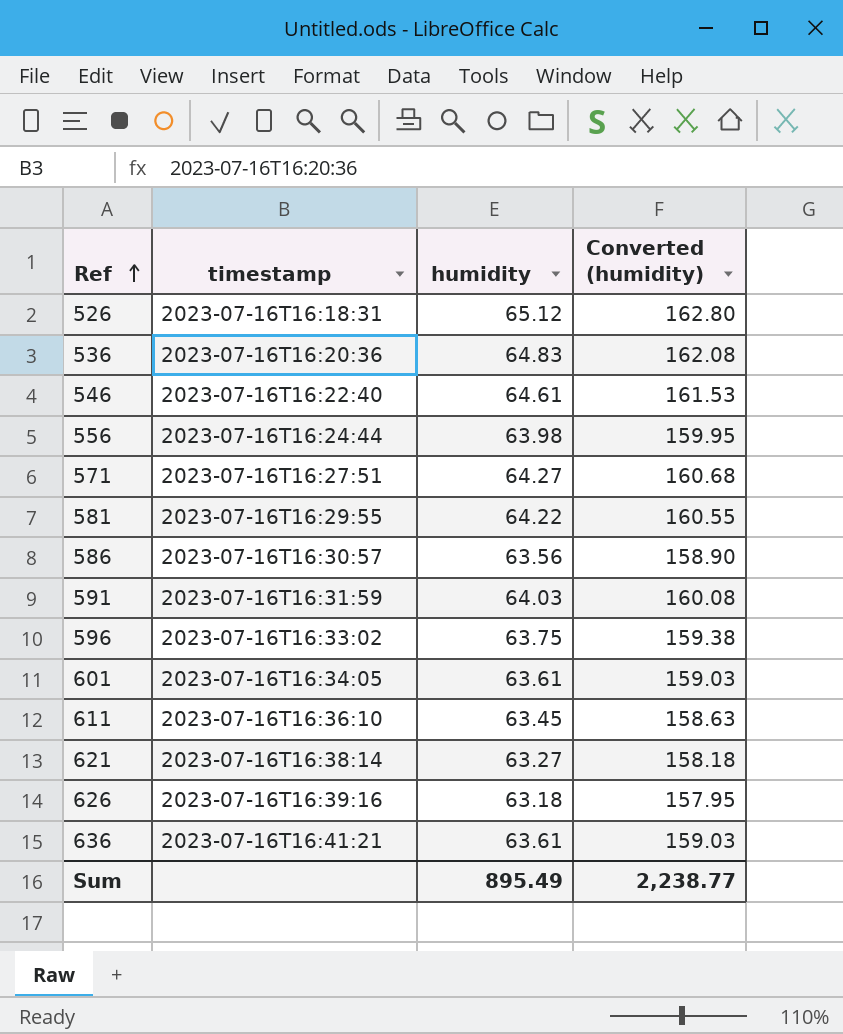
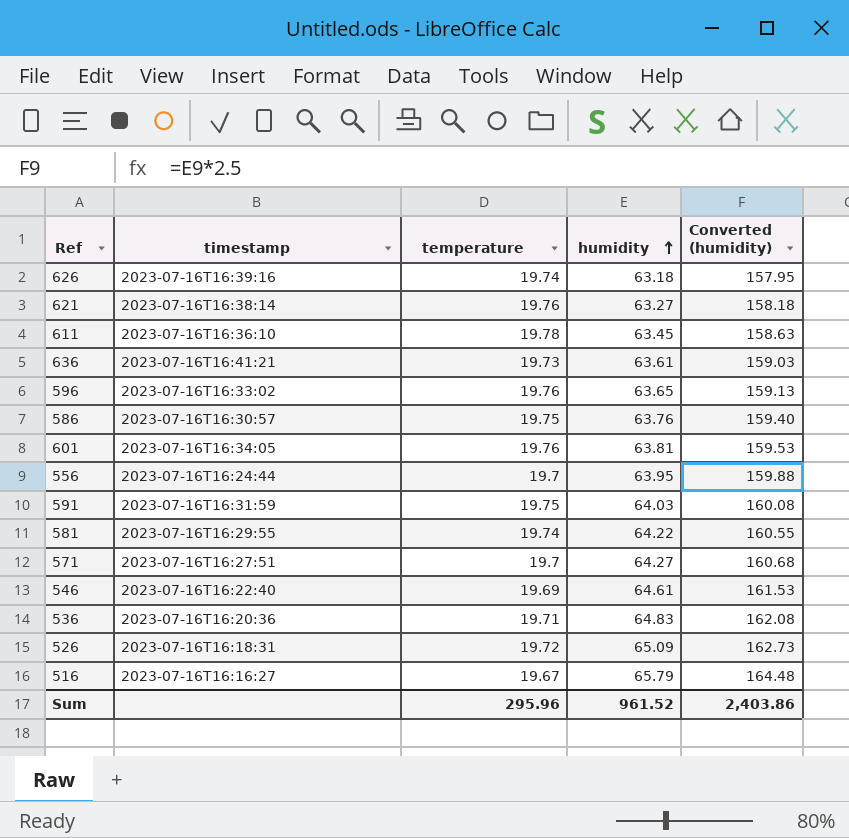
row order: Ref ascending -> humidity ascending
column temperature | position: none -> 3
596 | humidity: 63.75 -> 63.65
596 | Converted (humidity): 159.38 -> 159.13
586 | humidity: 63.56 -> 63.76
586 | Converted (humidity): 158.90 -> 159.40
601 | humidity: 63.61 -> 63.81
601 | Converted (humidity): 159.03 -> 159.53
556 | humidity: 63.98 -> 63.95
556 | Converted (humidity): 159.95 -> 159.88
526 | humidity: 65.12 -> 65.09
526 | Converted (humidity): 162.80 -> 162.73
row 516: none -> 2023-07-16T16:16:27 | 19.67 | 65.79 | 164.48
Sum | humidity: 895.49 -> 961.52
Sum | Converted (humidity): 2,238.77 -> 2,403.86

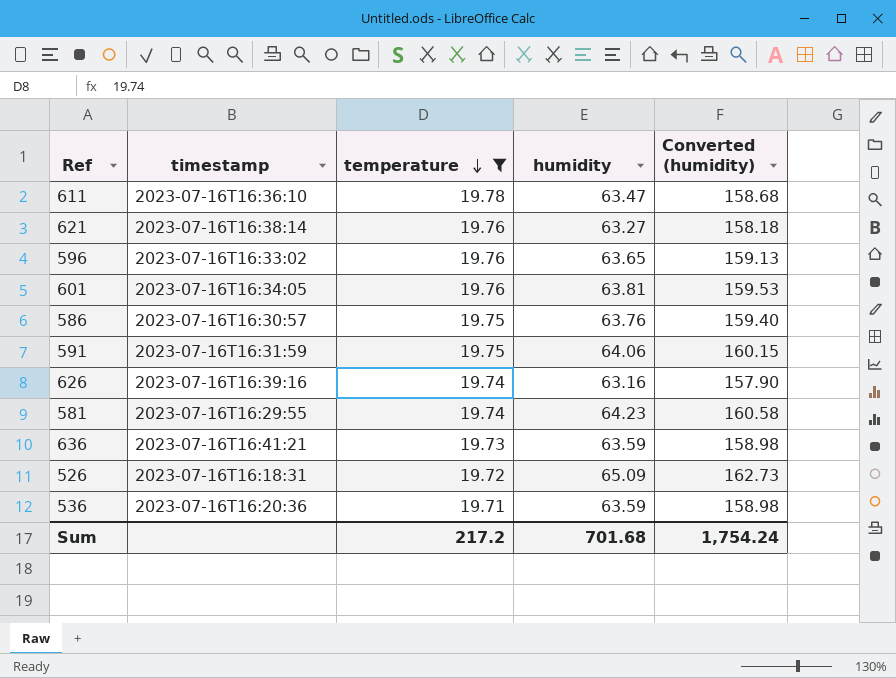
filter: none -> temperature >= 19.71
row order: humidity ascending -> temperature descending
611 | humidity: 63.45 -> 63.47
611 | Converted (humidity): 158.63 -> 158.68
591 | humidity: 64.03 -> 64.06
591 | Converted (humidity): 160.08 -> 160.15
626 | humidity: 63.18 -> 63.16
626 | Converted (humidity): 157.95 -> 157.90
581 | humidity: 64.22 -> 64.23
581 | Converted (humidity): 160.55 -> 160.58
636 | humidity: 63.61 -> 63.59
636 | Converted (humidity): 159.03 -> 158.98
536 | humidity: 64.83 -> 63.59
536 | Converted (humidity): 162.08 -> 158.98
Sum | temperature: 295.96 -> 217.2
Sum | humidity: 961.52 -> 701.68
Sum | Converted (humidity): 2,403.86 -> 1,754.24

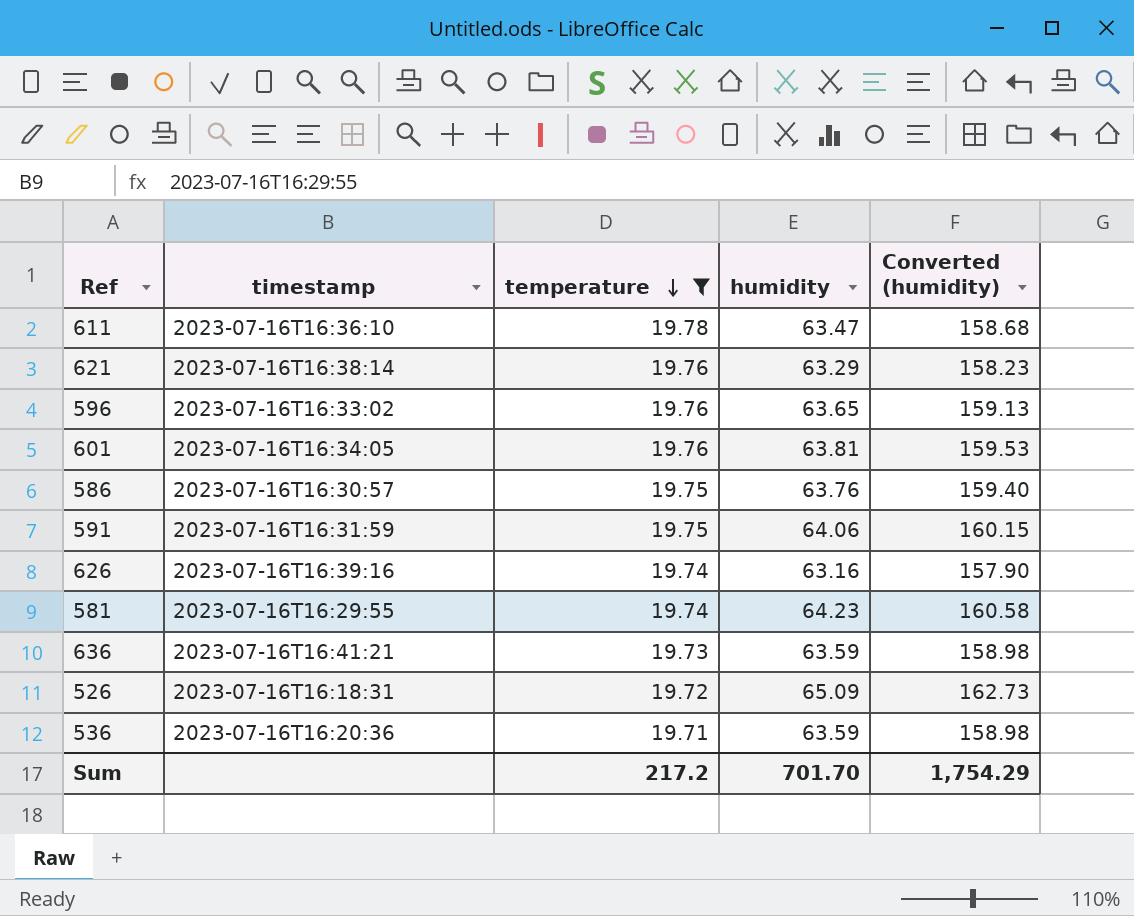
621 | humidity: 63.27 -> 63.29
621 | Converted (humidity): 158.18 -> 158.23
Sum | humidity: 701.68 -> 701.70
Sum | Converted (humidity): 1,754.24 -> 1,754.29

